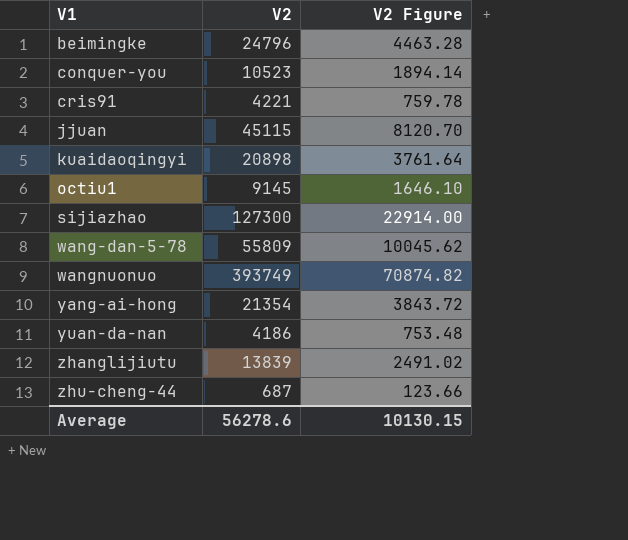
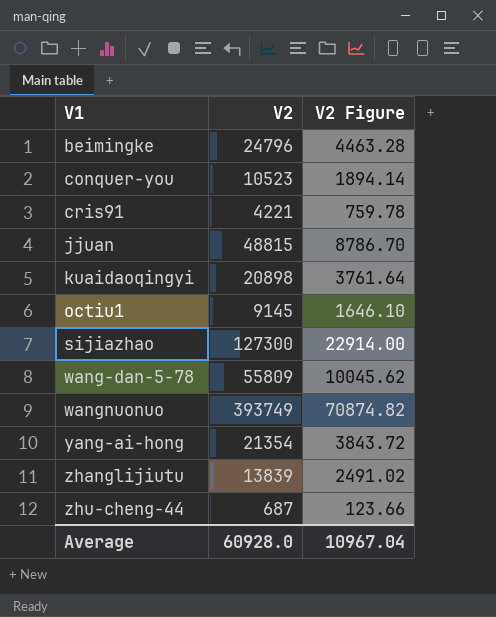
row yuan-da-nan: 4186 | 753.48 -> none
jjuan | V2: 45115 -> 48815
jjuan | V2 Figure: 8120.70 -> 8786.70
Average | V2: 56278.6 -> 60928.0
Average | V2 Figure: 10130.15 -> 10967.04

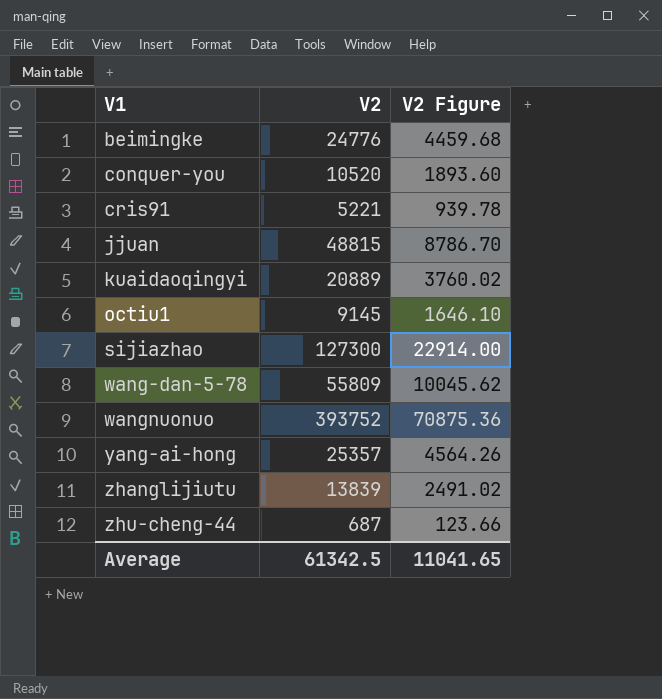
beimingke | V2: 24796 -> 24776
beimingke | V2 Figure: 4463.28 -> 4459.68
conquer-you | V2: 10523 -> 10520
conquer-you | V2 Figure: 1894.14 -> 1893.60
cris91 | V2: 4221 -> 5221
cris91 | V2 Figure: 759.78 -> 939.78
kuaidaoqingyi | V2: 20898 -> 20889
kuaidaoqingyi | V2 Figure: 3761.64 -> 3760.02
wangnuonuo | V2: 393749 -> 393752
wangnuonuo | V2 Figure: 70874.82 -> 70875.36
yang-ai-hong | V2: 21354 -> 25357
yang-ai-hong | V2 Figure: 3843.72 -> 4564.26
Average | V2: 60928.0 -> 61342.5
Average | V2 Figure: 10967.04 -> 11041.65

